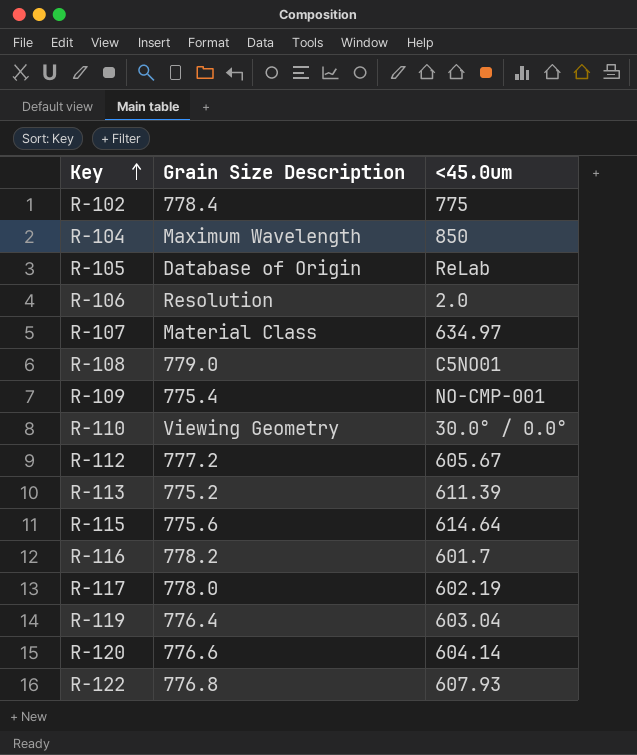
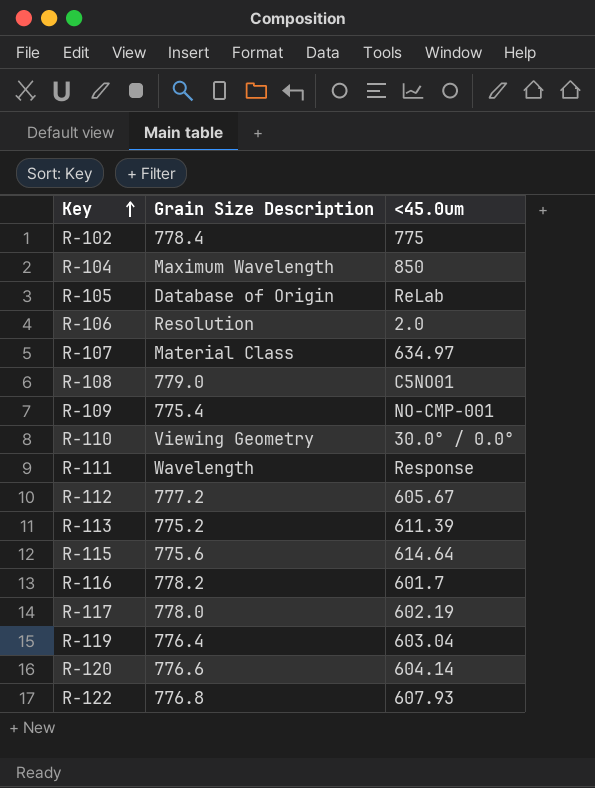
row R-111: none -> Wavelength | Response

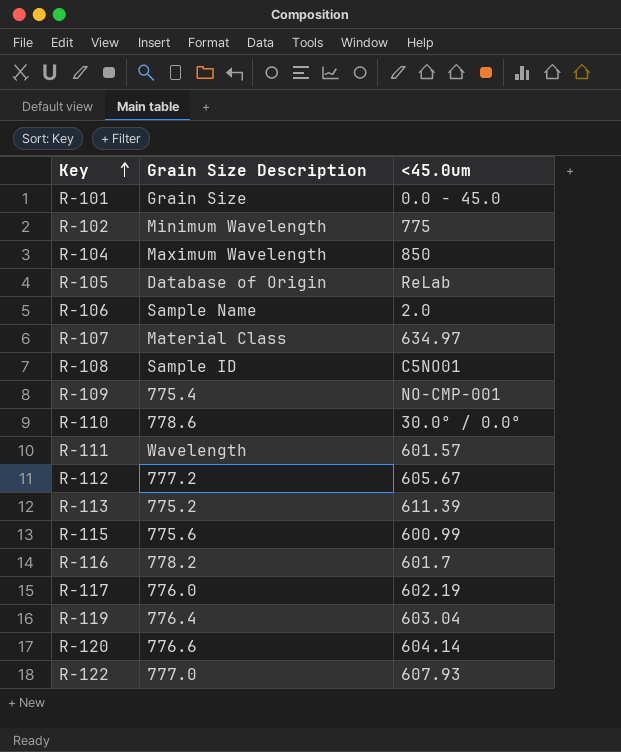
row R-101: none -> Grain Size | 0.0 - 45.0
R-102 | Grain Size Description: 778.4 -> Minimum Wavelength
R-106 | Grain Size Description: Resolution -> Sample Name
R-108 | Grain Size Description: 779.0 -> Sample ID
R-110 | Grain Size Description: Viewing Geometry -> 778.6
R-111 | <45.0um: Response -> 601.57
R-115 | <45.0um: 614.64 -> 600.99
R-117 | Grain Size Description: 778.0 -> 776.0
R-122 | Grain Size Description: 776.8 -> 777.0

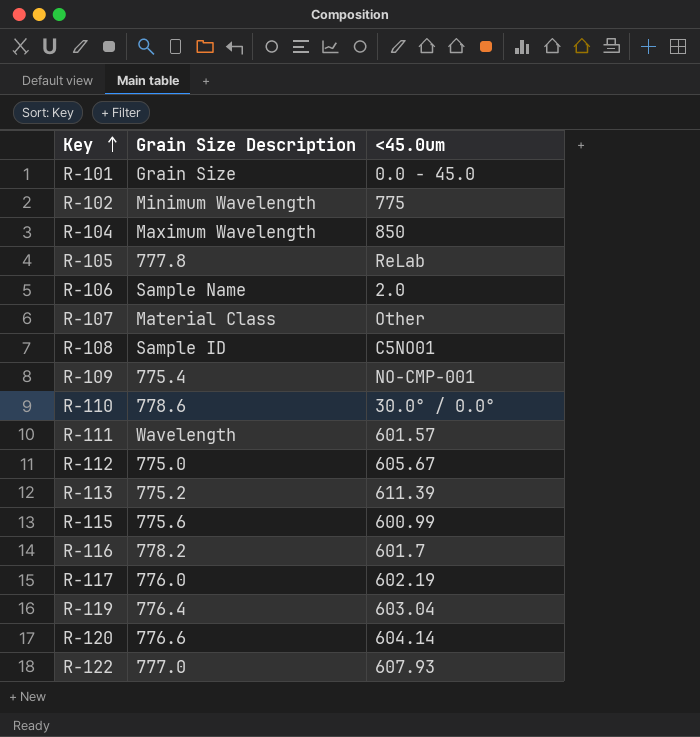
R-105 | Grain Size Description: Database of Origin -> 777.8
R-107 | <45.0um: 634.97 -> Other
R-112 | Grain Size Description: 777.2 -> 775.0

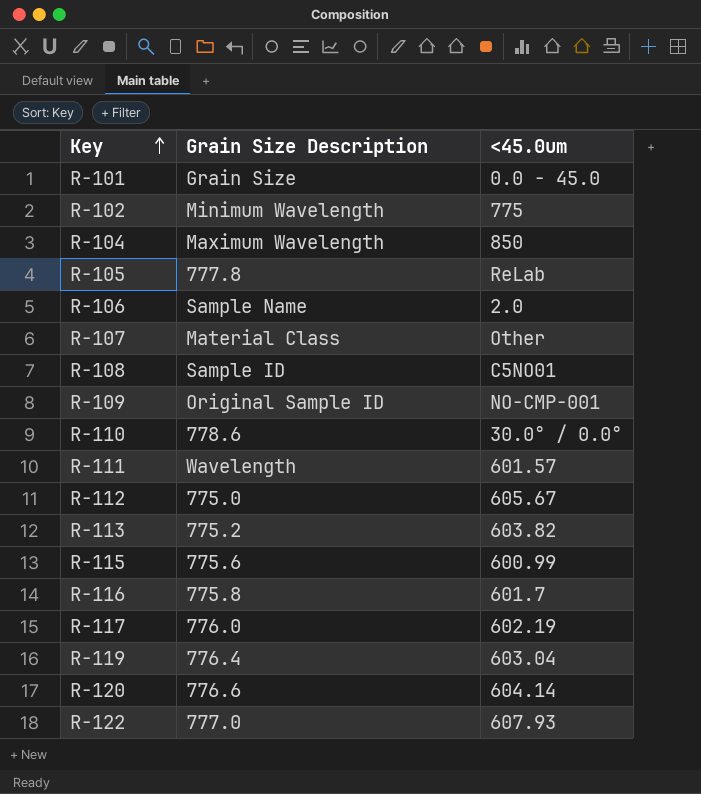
R-109 | Grain Size Description: 775.4 -> Original Sample ID
R-113 | <45.0um: 611.39 -> 603.82
R-116 | Grain Size Description: 778.2 -> 775.8

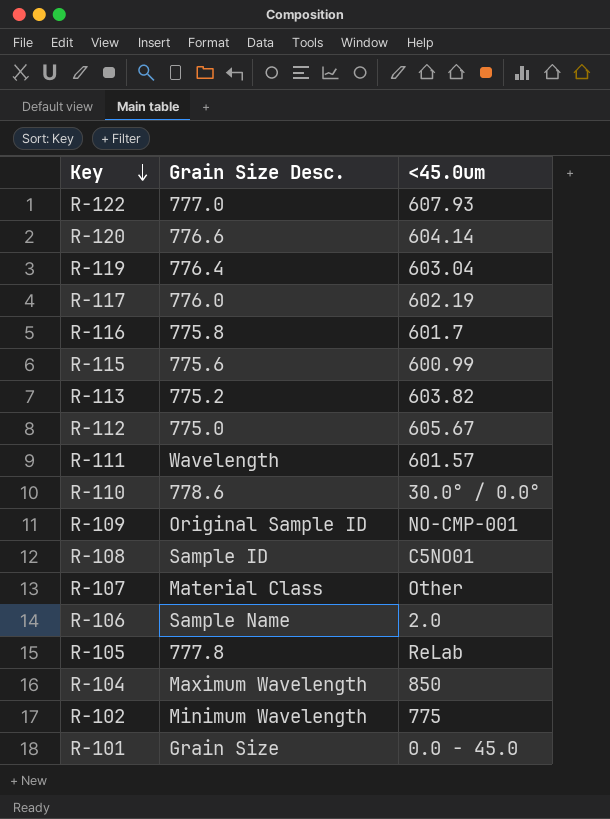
row order: Key ascending -> Key descending
column name: Grain Size Description -> Grain Size Desc.

